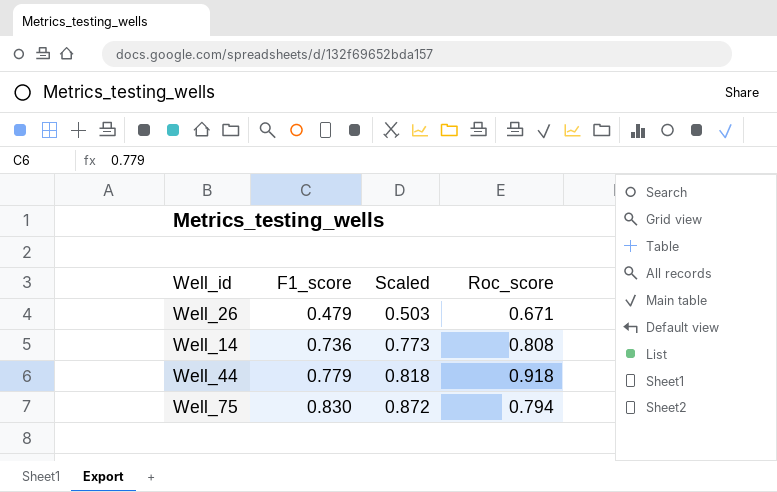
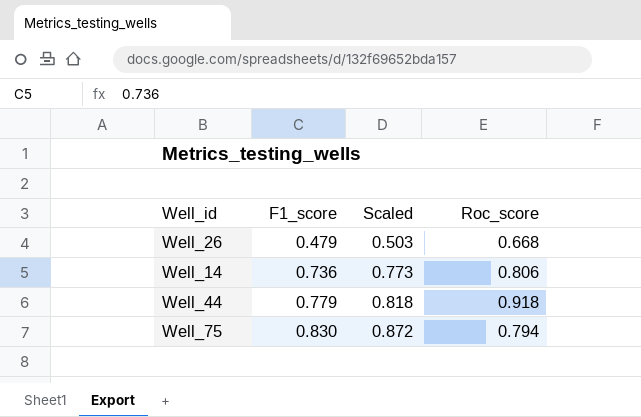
Well_26 | Roc_score: 0.671 -> 0.668
Well_14 | Roc_score: 0.808 -> 0.806

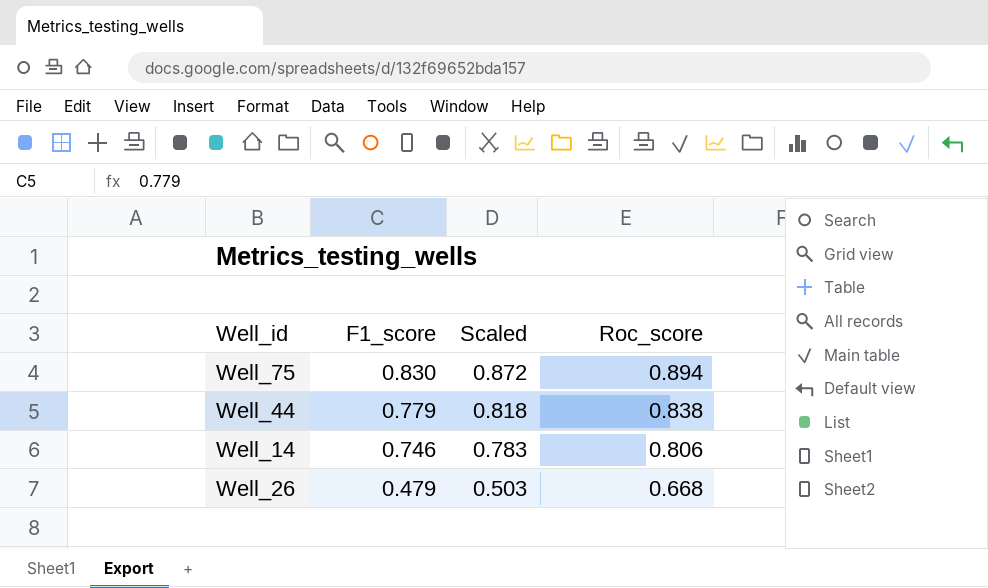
row order: F1_score ascending -> F1_score descending
Well_75 | Roc_score: 0.794 -> 0.894
Well_44 | Roc_score: 0.918 -> 0.838
Well_14 | F1_score: 0.736 -> 0.746
Well_14 | Scaled: 0.773 -> 0.783

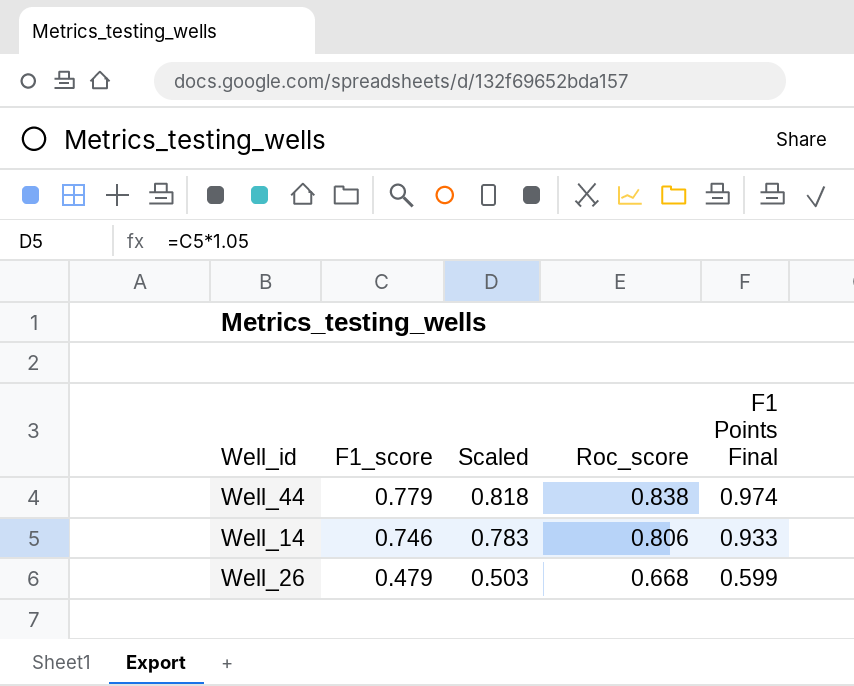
column F1 Points Final | formula: none -> [F1_score] * 1.25
row Well_75: 0.830 | 0.872 | 0.894 -> none

